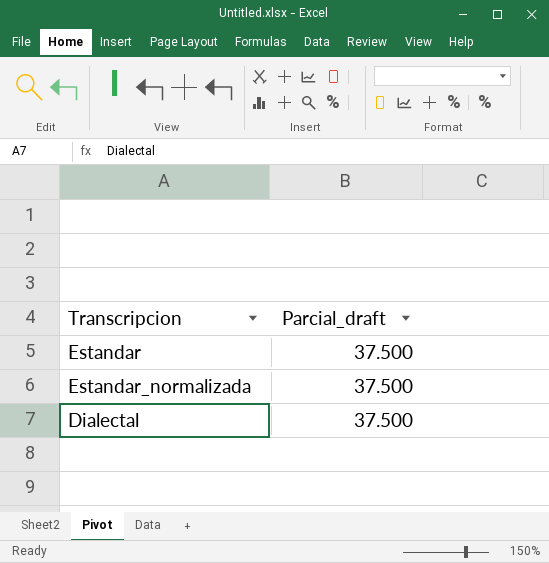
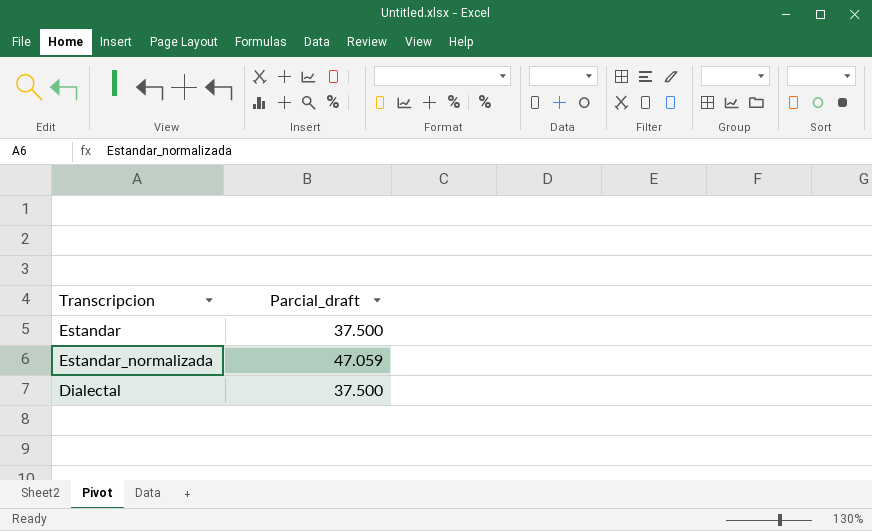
Estandar_normalizada | Parcial_draft: 37.500 -> 47.059

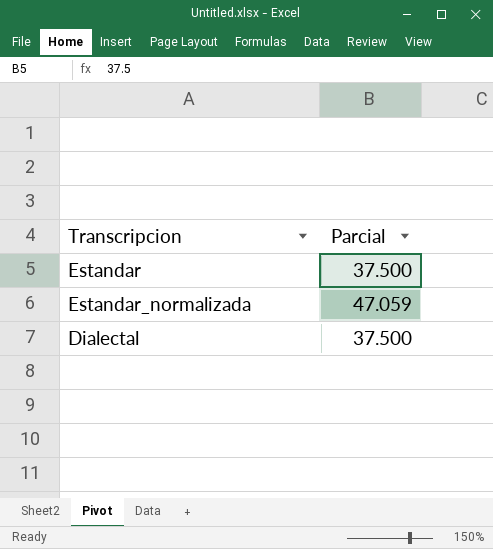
column name: Parcial_draft -> Parcial

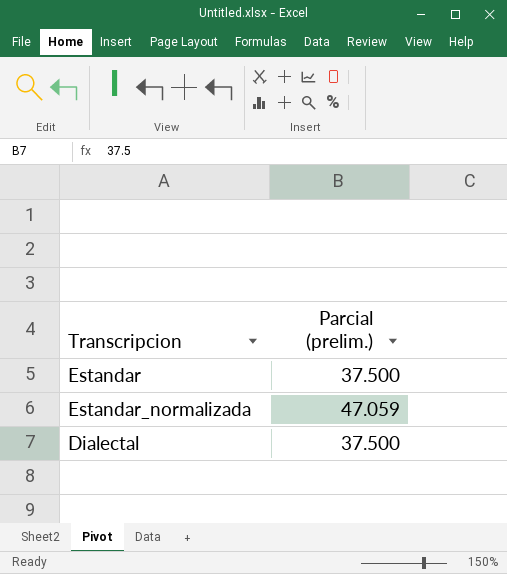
column name: Parcial -> Parcial (prelim.)

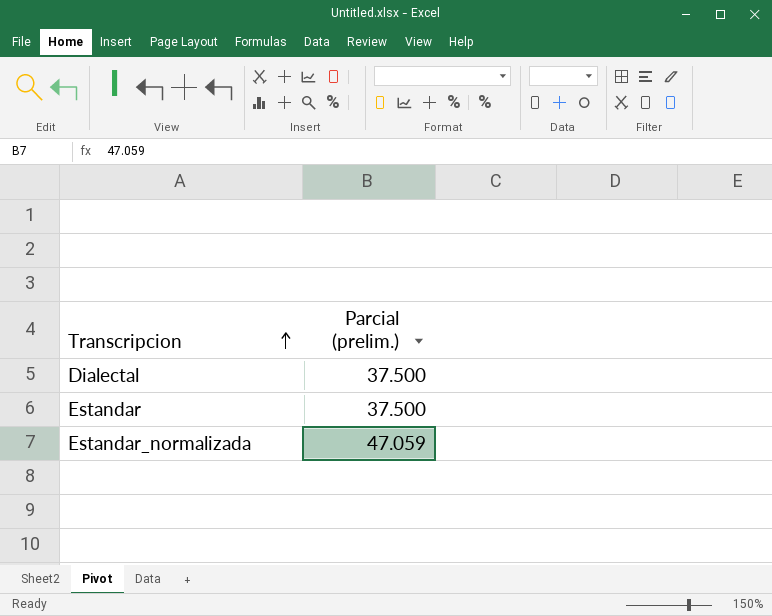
row order: none -> Transcripcion ascending

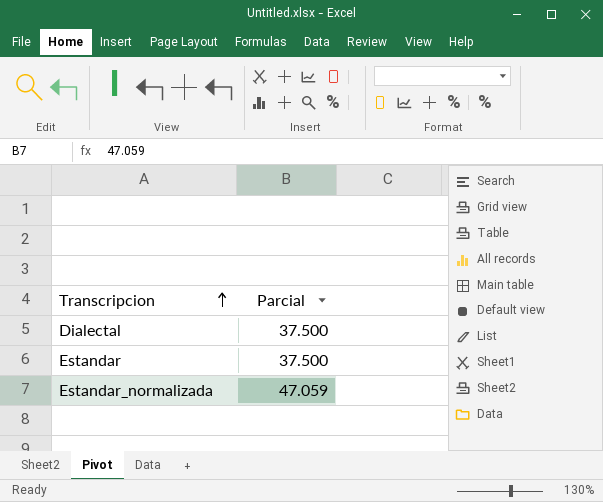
column name: Parcial (prelim.) -> Parcial

